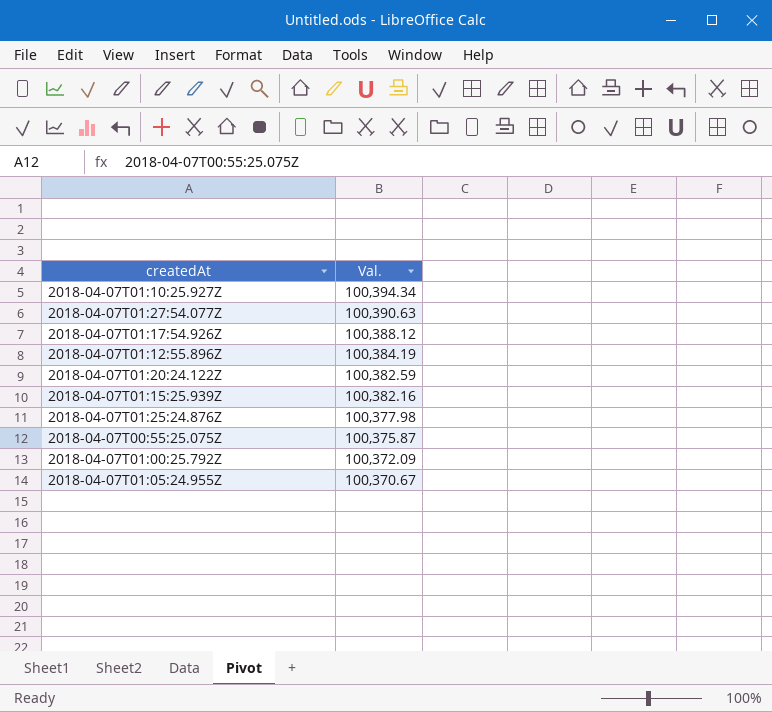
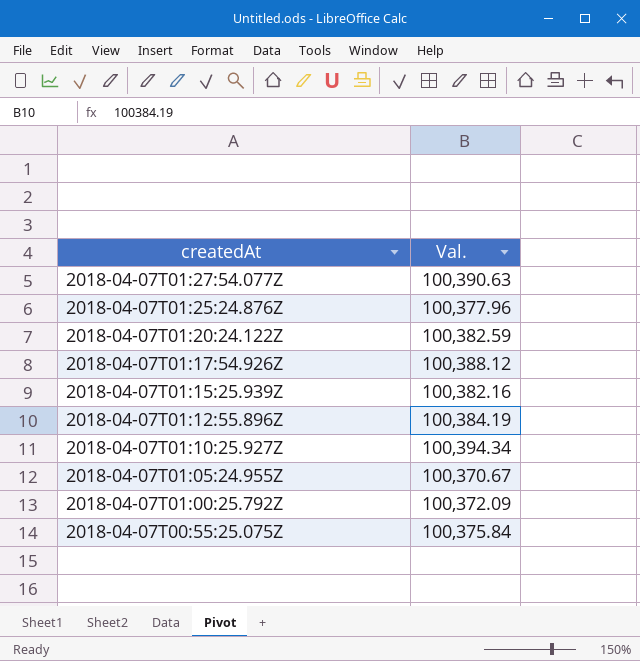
row order: Val. descending -> createdAt descending
2018-04-07T01:25:24.876Z | Val.: 100,377.98 -> 100,377.96
2018-04-07T00:55:25.075Z | Val.: 100,375.87 -> 100,375.84

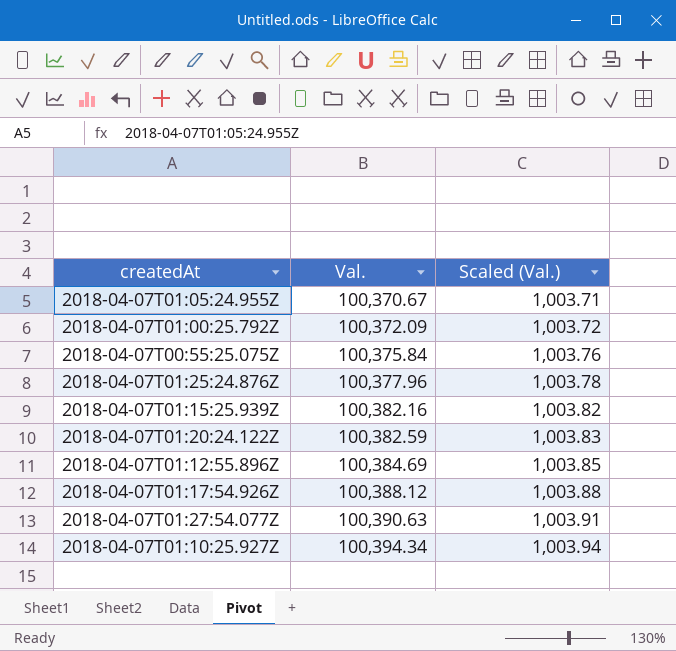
row order: createdAt descending -> Val. ascending
column Scaled (Val.) | formula: none -> [Val.] * 0.01
2018-04-07T01:12:55.896Z | Val.: 100,384.19 -> 100,384.69

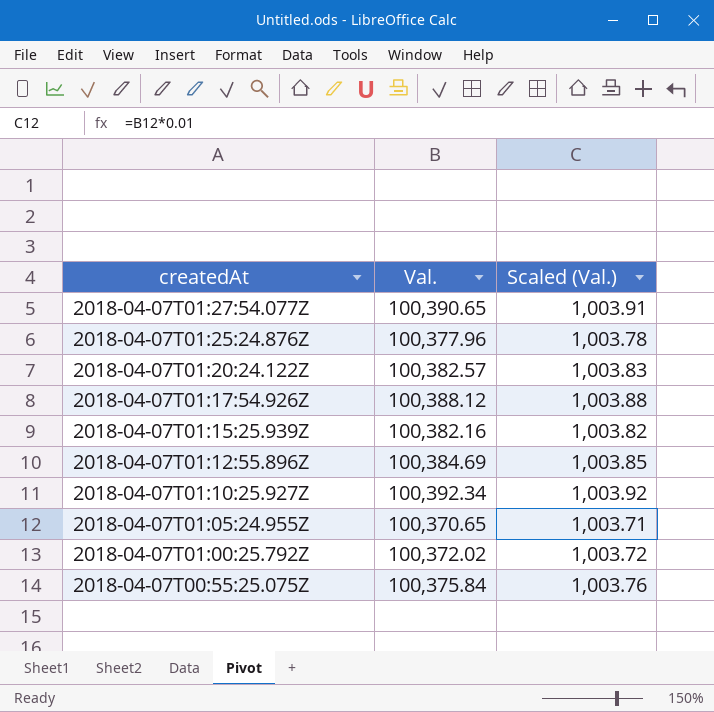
row order: Val. ascending -> createdAt descending
2018-04-07T01:27:54.077Z | Val.: 100,390.63 -> 100,390.65
2018-04-07T01:20:24.122Z | Val.: 100,382.59 -> 100,382.57
2018-04-07T01:10:25.927Z | Val.: 100,394.34 -> 100,392.34
2018-04-07T01:10:25.927Z | Scaled (Val.): 1,003.94 -> 1,003.92
2018-04-07T01:05:24.955Z | Val.: 100,370.67 -> 100,370.65
2018-04-07T01:00:25.792Z | Val.: 100,372.09 -> 100,372.02

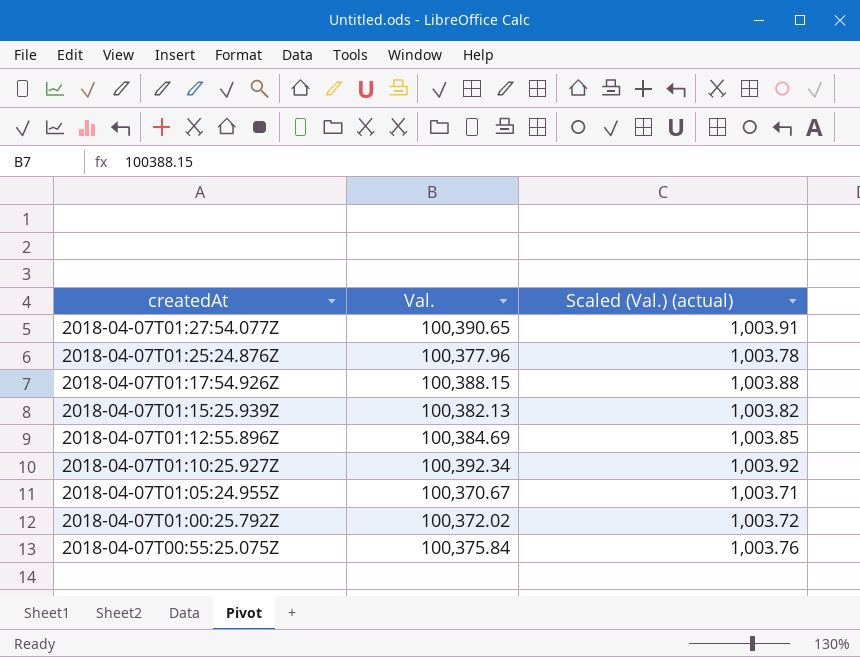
column name: Scaled (Val.) -> Scaled (Val.) (actual)
row 2018-04-07T01:20:24.122Z: 100,382.57 | 1,003.83 -> none
2018-04-07T01:17:54.926Z | Val.: 100,388.12 -> 100,388.15
2018-04-07T01:15:25.939Z | Val.: 100,382.16 -> 100,382.13
2018-04-07T01:05:24.955Z | Val.: 100,370.65 -> 100,370.67

